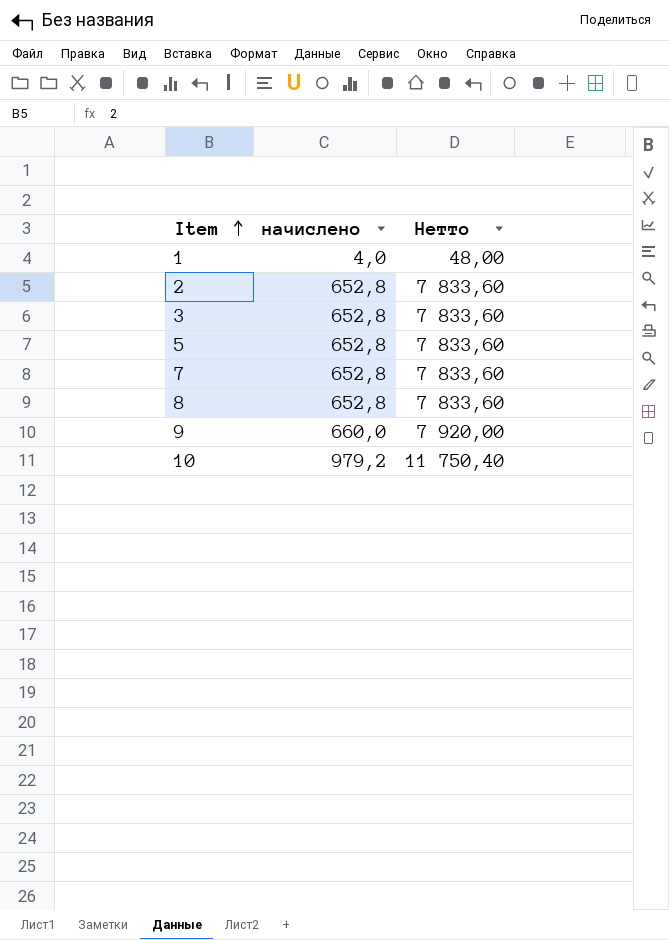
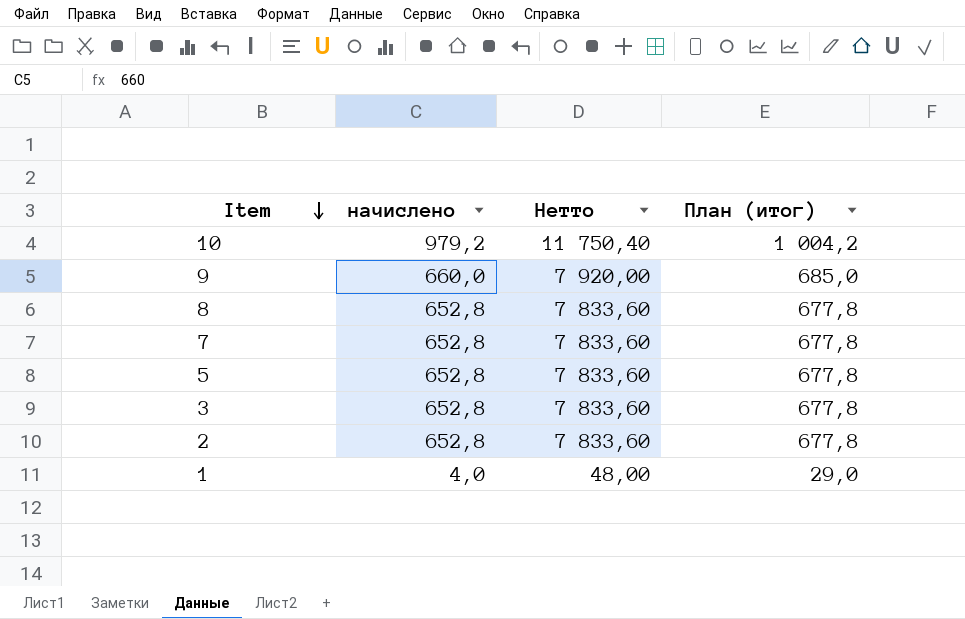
row order: Item ascending -> Item descending
column План (итог) | formula: none -> [начислено] + 25

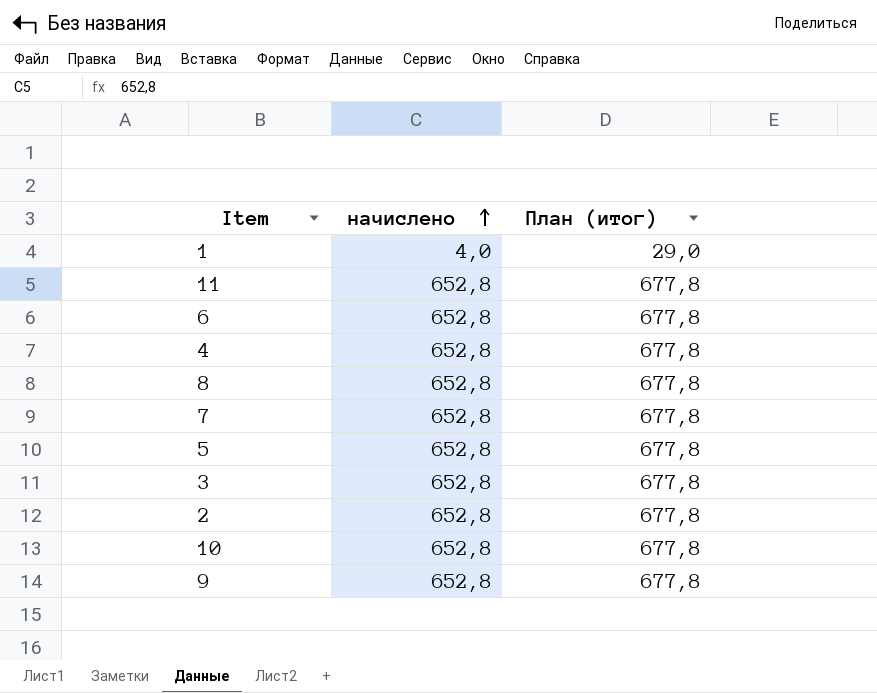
row order: Item descending -> начислено ascending
column Нетто | formula: [начислено] * 12 -> none
row 11: none -> 652,8 | 677,8
row 6: none -> 652,8 | 677,8
row 4: none -> 652,8 | 677,8
10 | начислено: 979,2 -> 652,8
10 | План (итог): 1 004,2 -> 677,8
9 | начислено: 660,0 -> 652,8
9 | План (итог): 685,0 -> 677,8

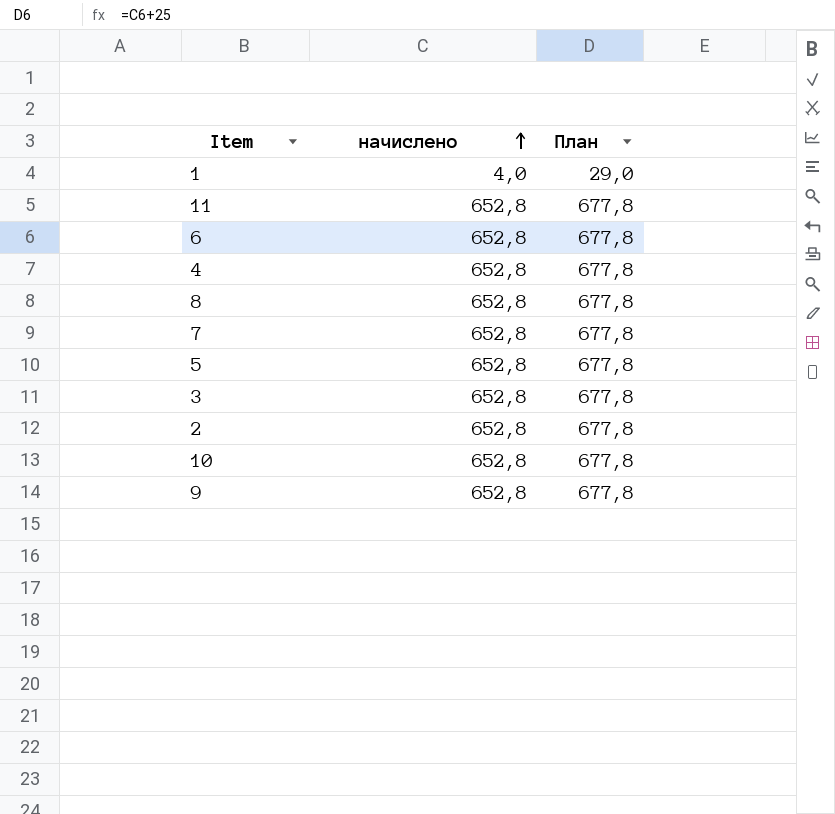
column name: План (итог) -> План

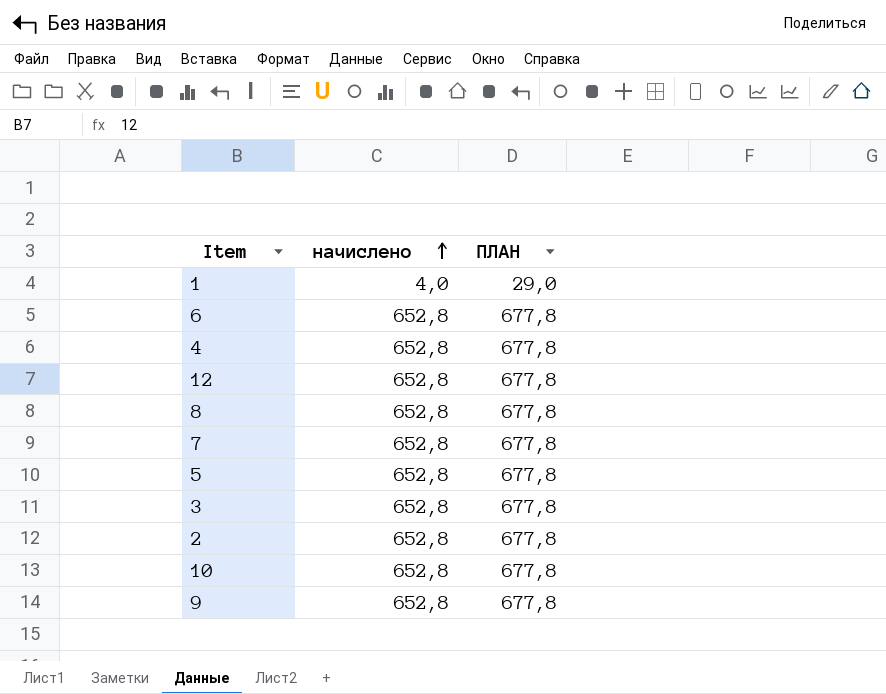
column name: План -> ПЛАН
row 11: 652,8 | 677,8 -> none
row 12: none -> 652,8 | 677,8

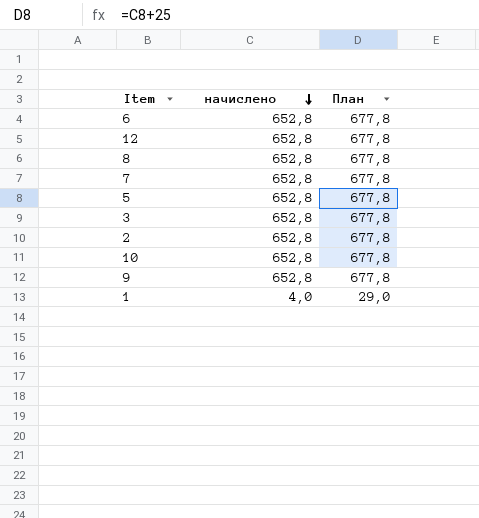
row order: начислено ascending -> начислено descending
column name: ПЛАН -> План
row 4: 652,8 | 677,8 -> none

